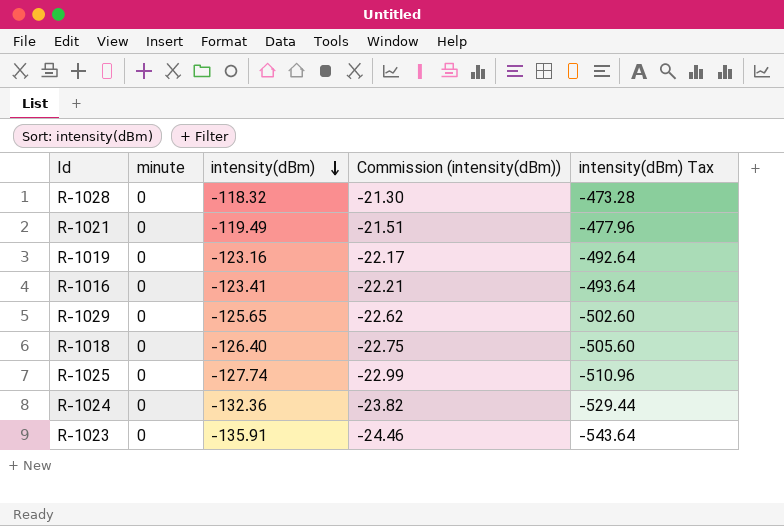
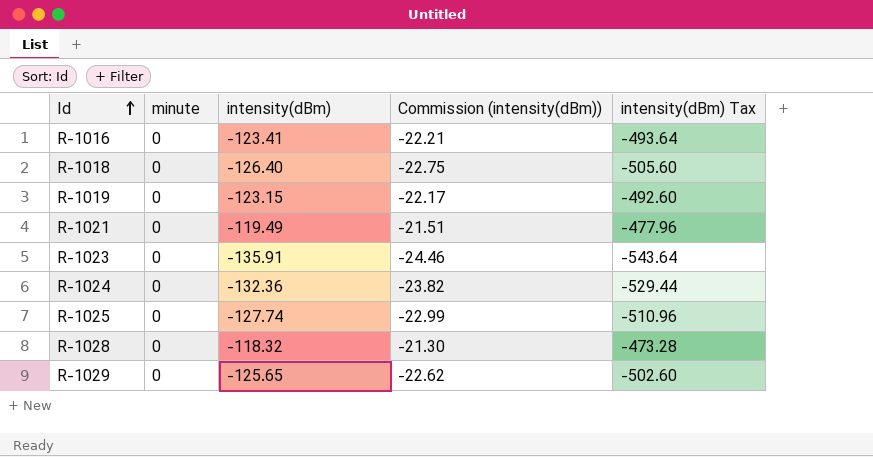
row order: intensity(dBm) descending -> Id ascending
R-1019 | intensity(dBm): -123.16 -> -123.15
R-1019 | intensity(dBm) Tax: -492.64 -> -492.60

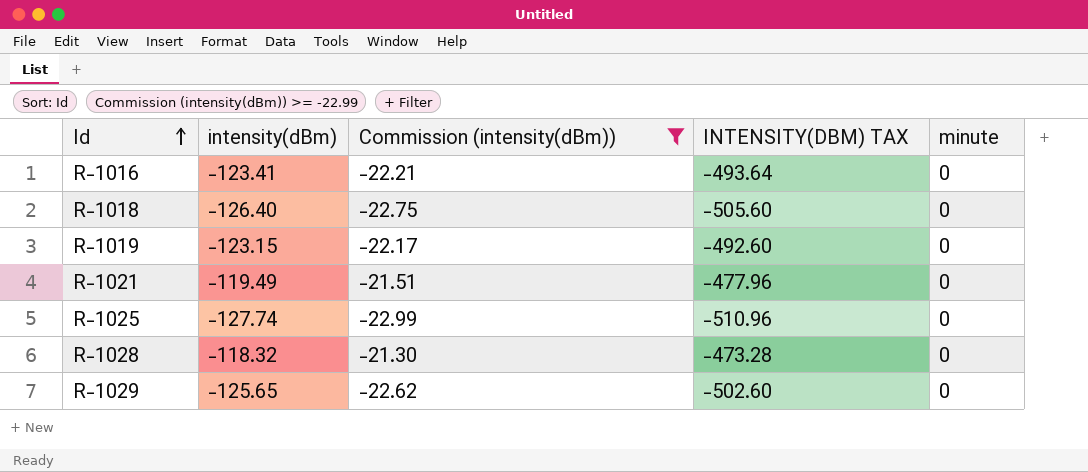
filter: none -> Commission (intensity(dBm)) >= -22.99
column name: intensity(dBm) Tax -> INTENSITY(DBM) TAX
column minute | position: 2 -> 5

